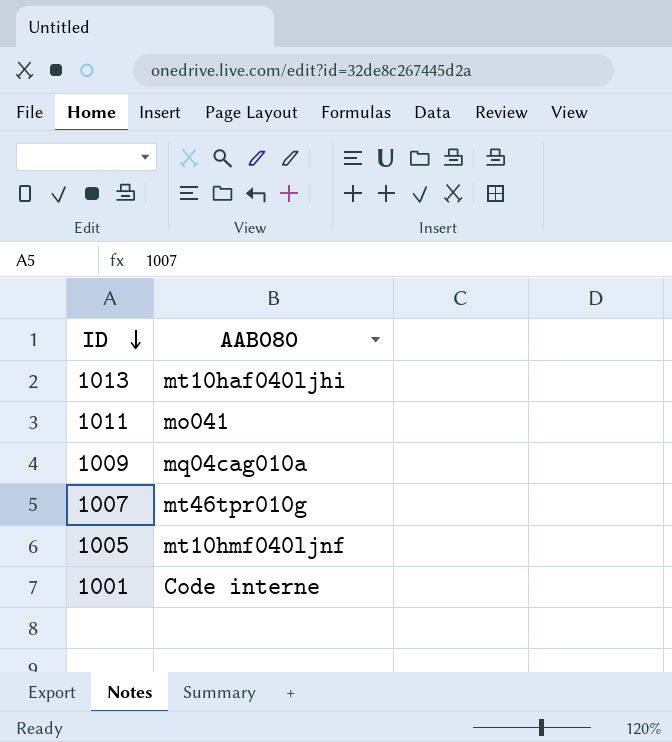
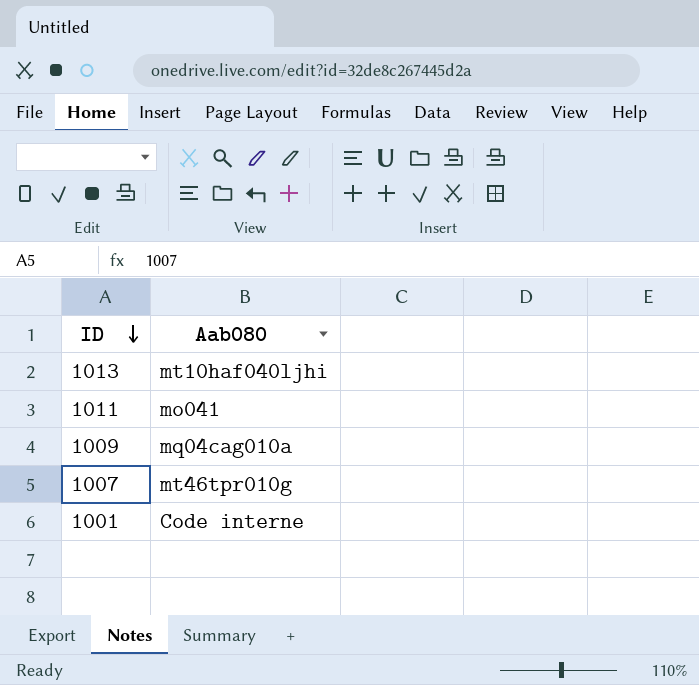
column name: AAB080 -> Aab080
row 1005: mt10hmf040ljnf -> none

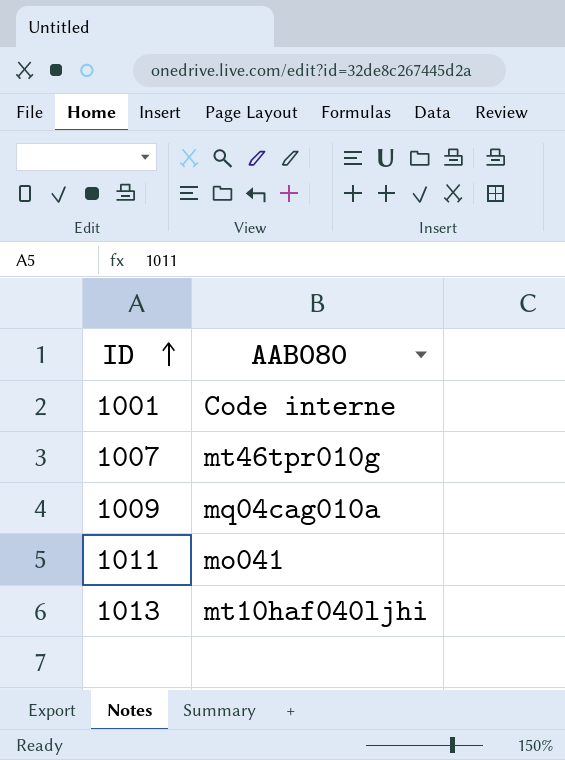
row order: ID descending -> ID ascending
column name: Aab080 -> AAB080

